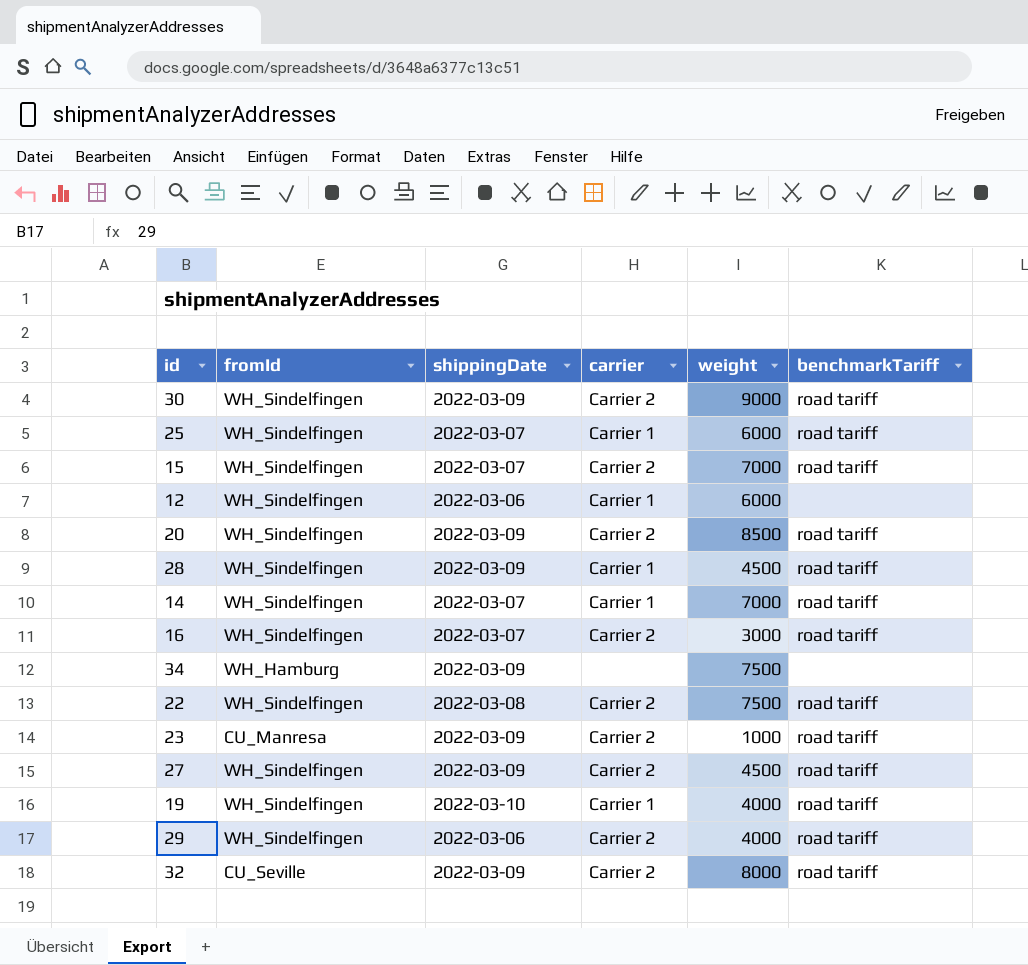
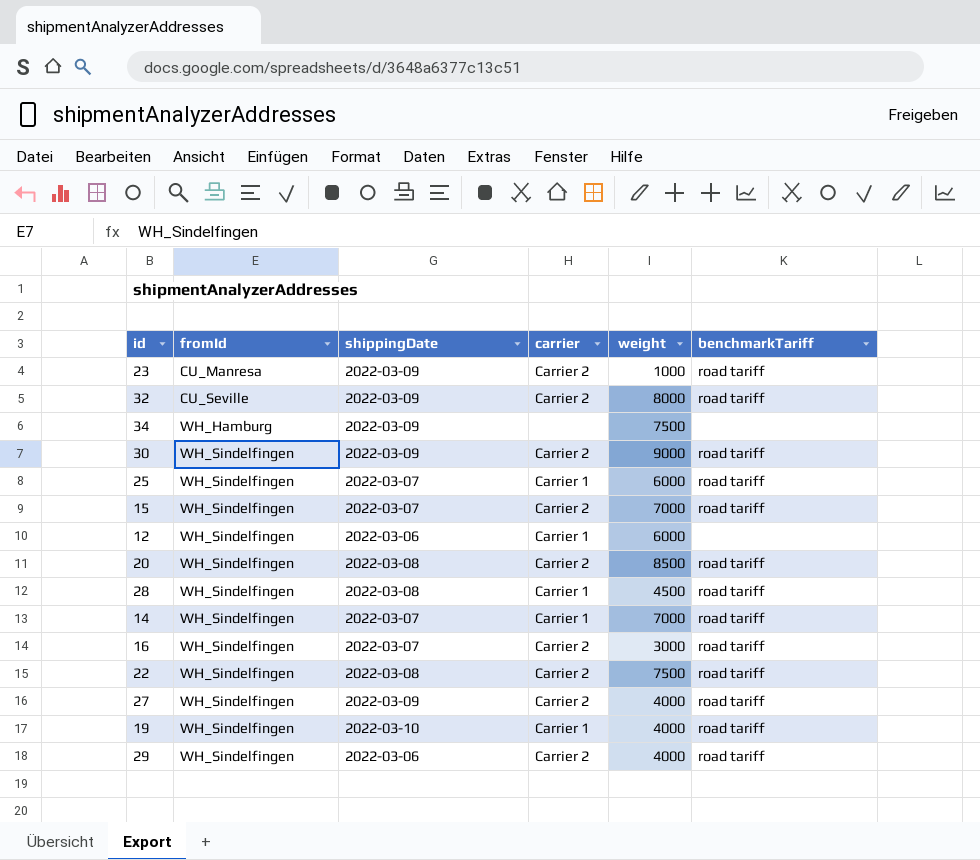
row order: none -> fromId ascending
20 | shippingDate: 2022-03-09 -> 2022-03-08
28 | shippingDate: 2022-03-09 -> 2022-03-08
27 | weight: 4500 -> 4000

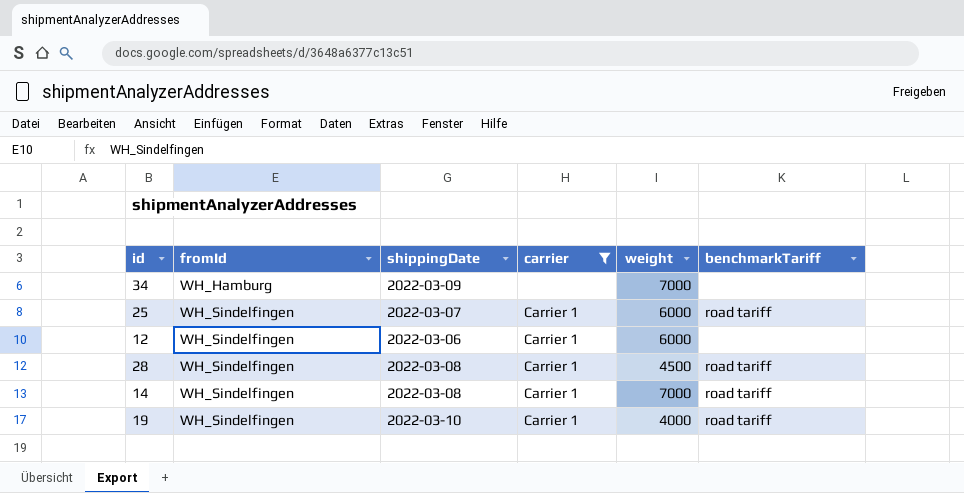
filter: none -> carrier != Carrier 2
34 | weight: 7500 -> 7000
14 | shippingDate: 2022-03-07 -> 2022-03-08

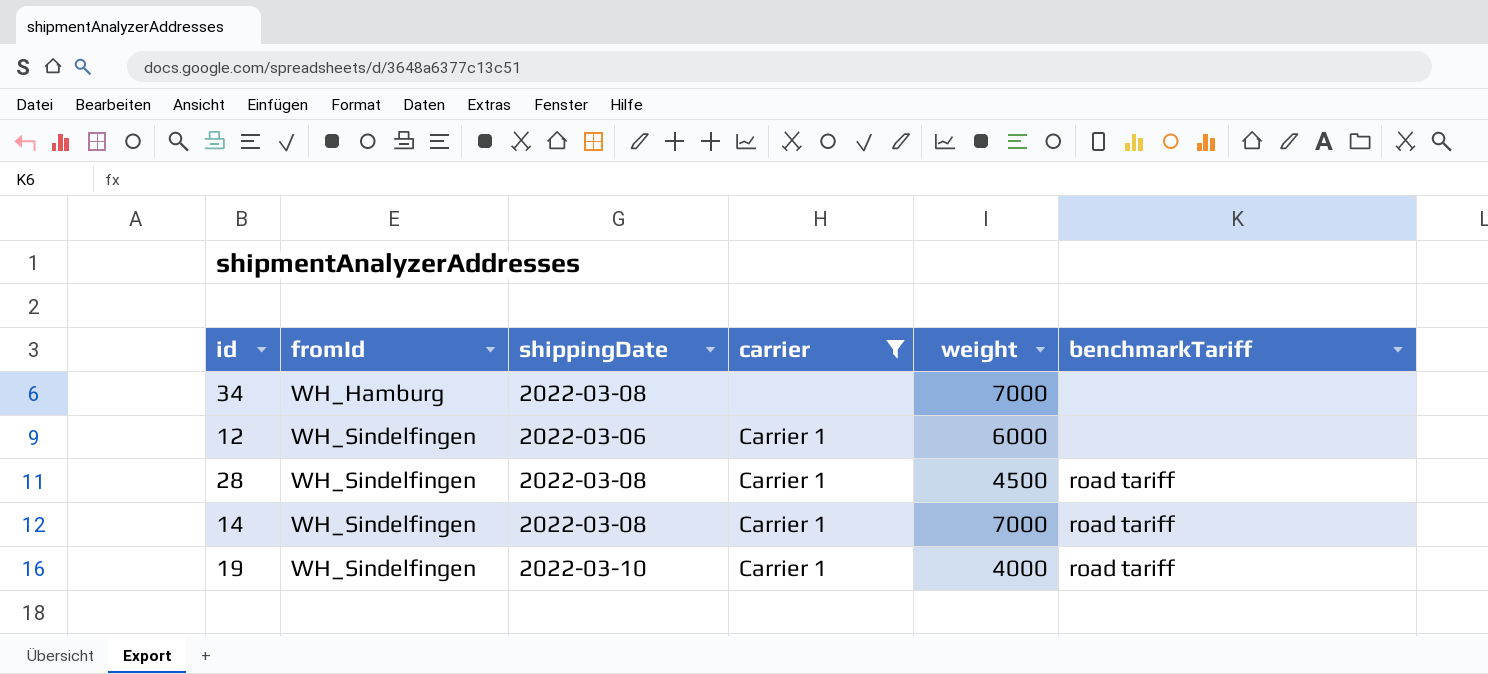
row 25: WH_Sindelfingen | 2022-03-07 | Carrier 1 | 6000 | road tariff -> none
34 | shippingDate: 2022-03-09 -> 2022-03-08

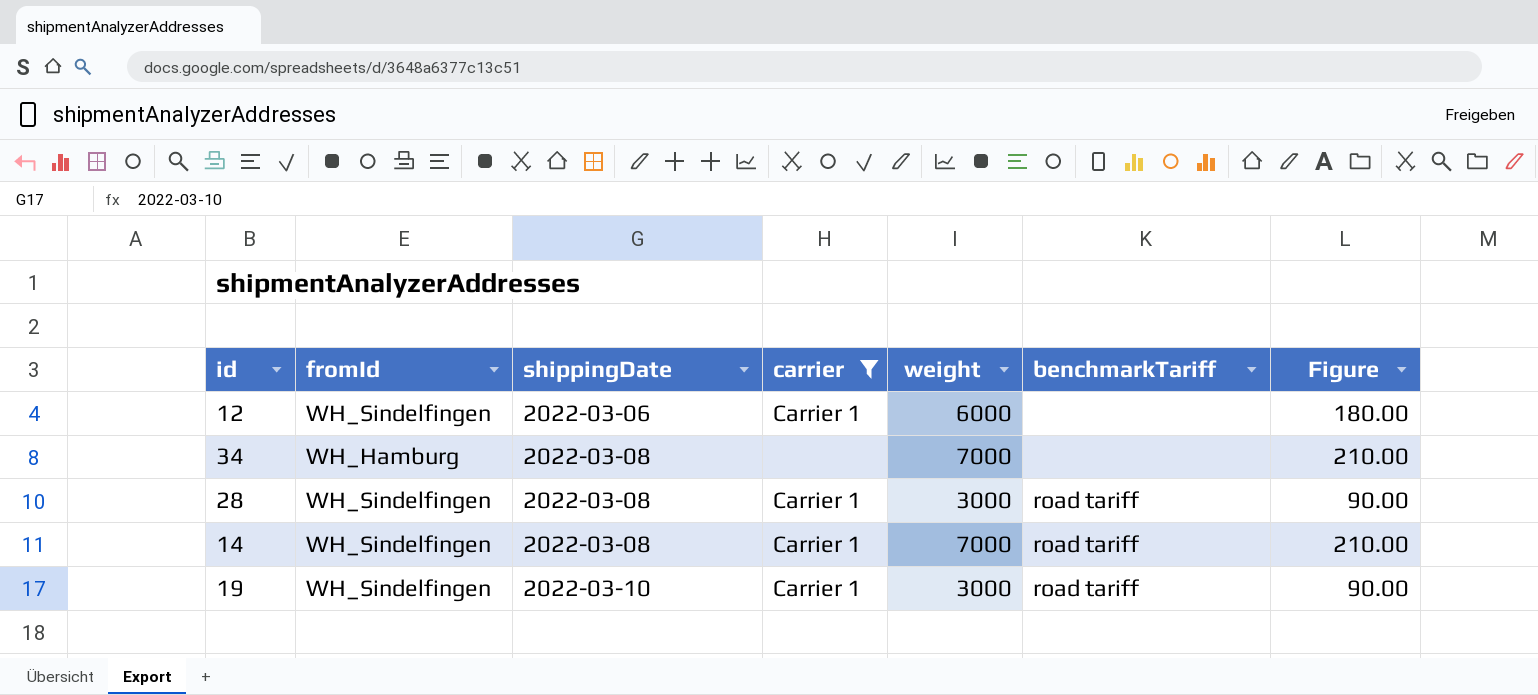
row order: fromId ascending -> shippingDate ascending
column Figure | formula: none -> [weight] * 0.03
28 | weight: 4500 -> 3000
19 | weight: 4000 -> 3000

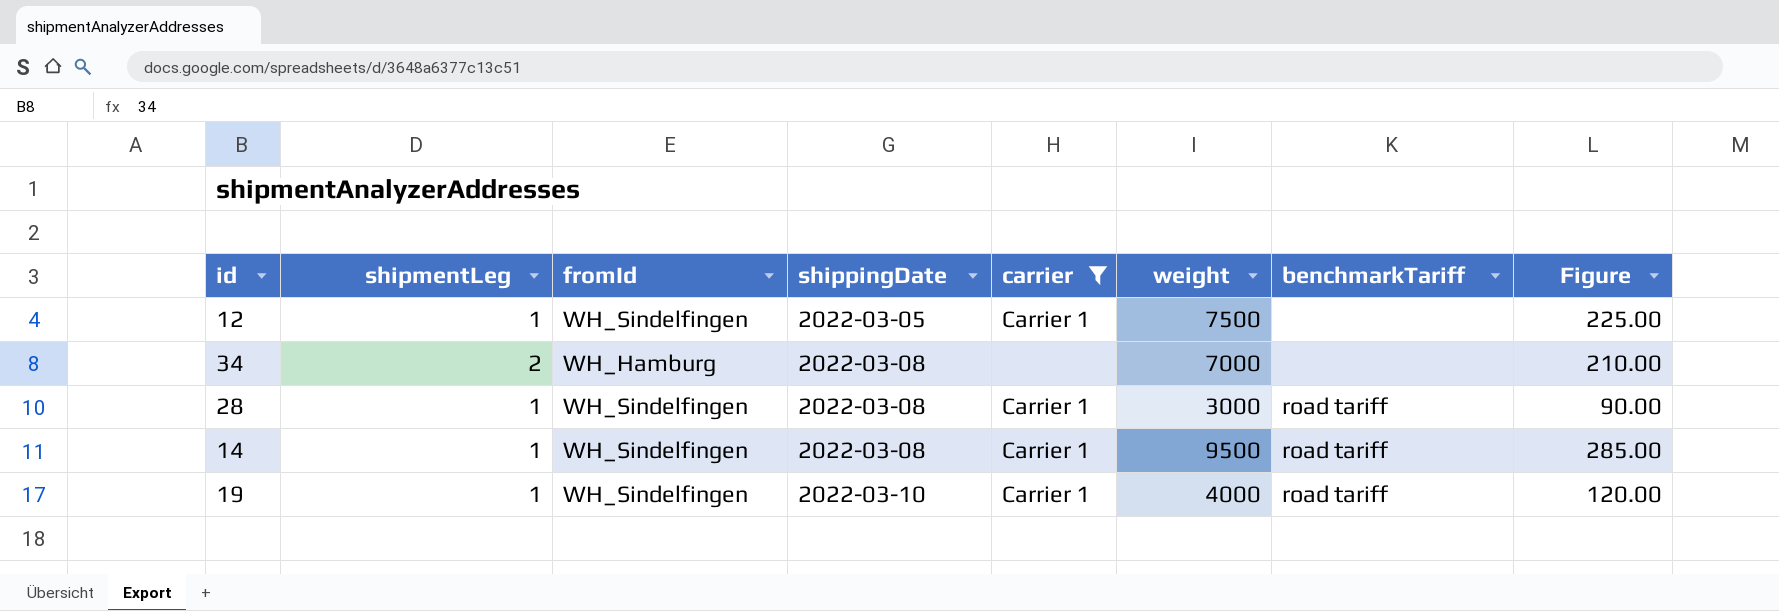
column shipmentLeg | position: none -> 2
12 | shippingDate: 2022-03-06 -> 2022-03-05
12 | weight: 6000 -> 7500
12 | Figure: 180.00 -> 225.00
14 | weight: 7000 -> 9500
14 | Figure: 210.00 -> 285.00
19 | weight: 3000 -> 4000
19 | Figure: 90.00 -> 120.00

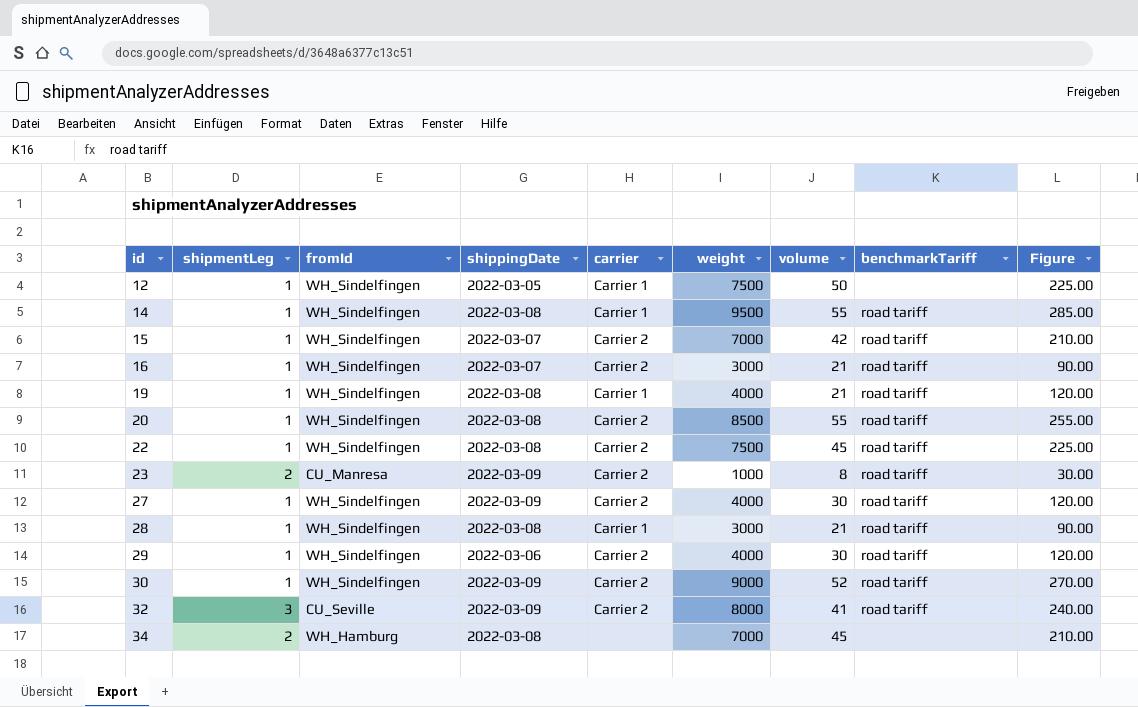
filter: carrier != Carrier 2 -> none
row order: shippingDate ascending -> id ascending
column volume | position: none -> 7
19 | shippingDate: 2022-03-10 -> 2022-03-08

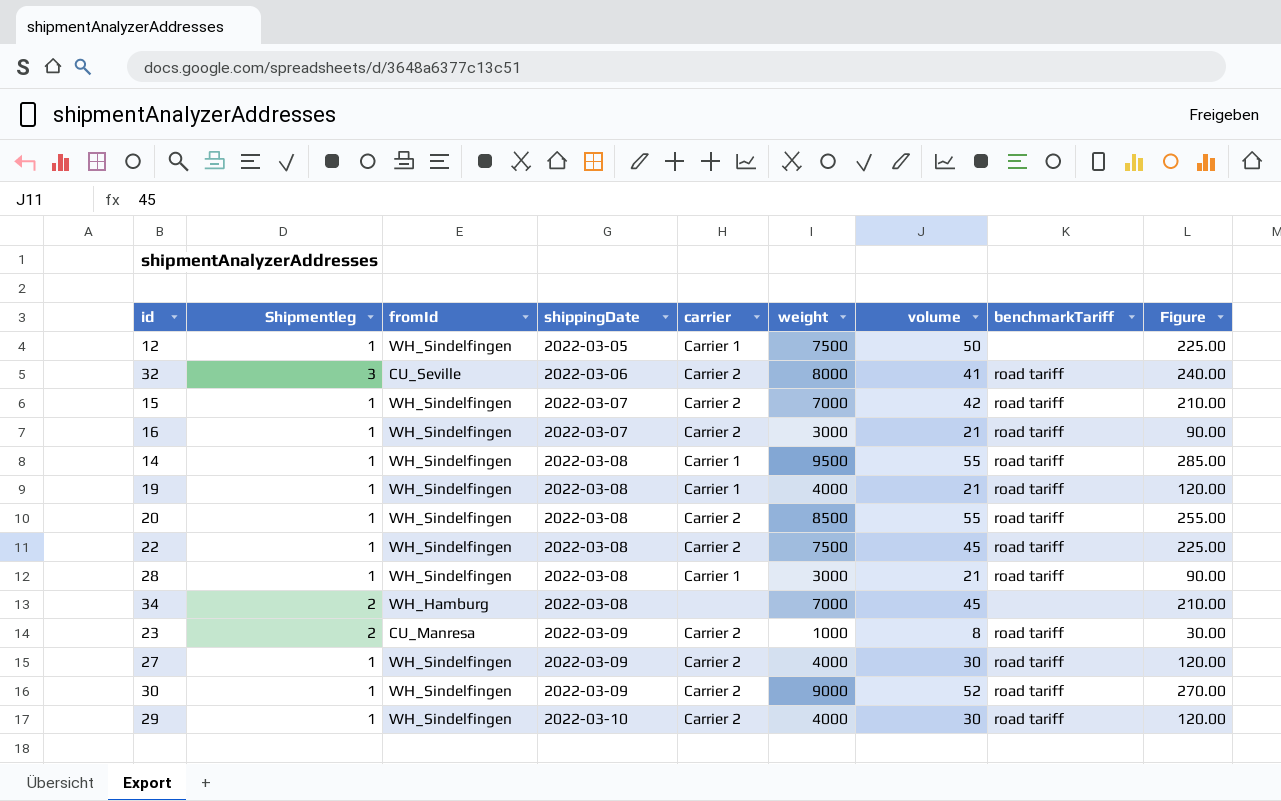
row order: id ascending -> shippingDate ascending
column name: shipmentLeg -> Shipmentleg
32 | shippingDate: 2022-03-09 -> 2022-03-06
29 | shippingDate: 2022-03-06 -> 2022-03-10

